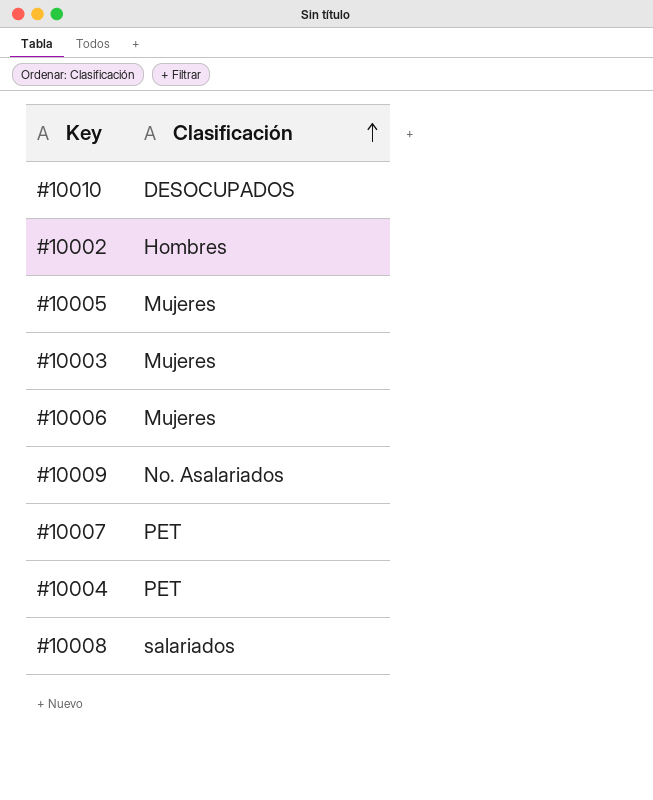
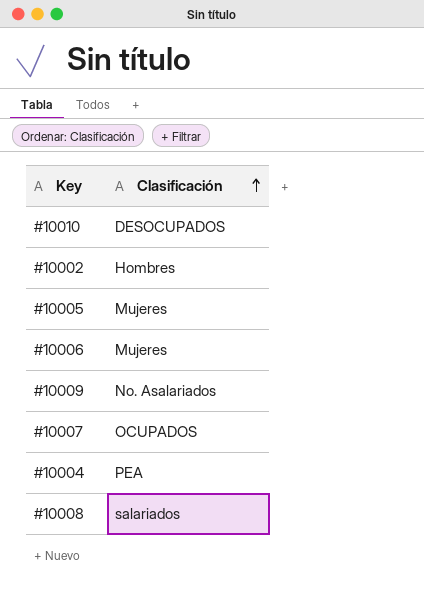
row #10003: Mujeres -> none
#10007 | Clasificación: PET -> OCUPADOS
#10004 | Clasificación: PET -> PEA

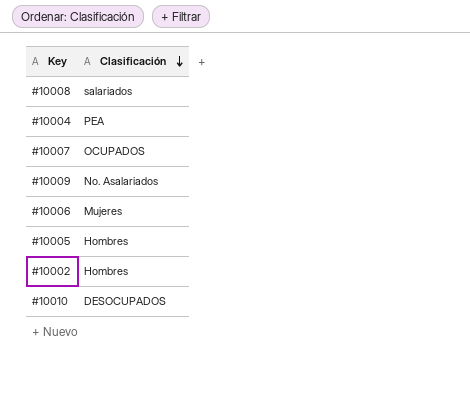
row order: Clasificación ascending -> Clasificación descending
#10005 | Clasificación: Mujeres -> Hombres

